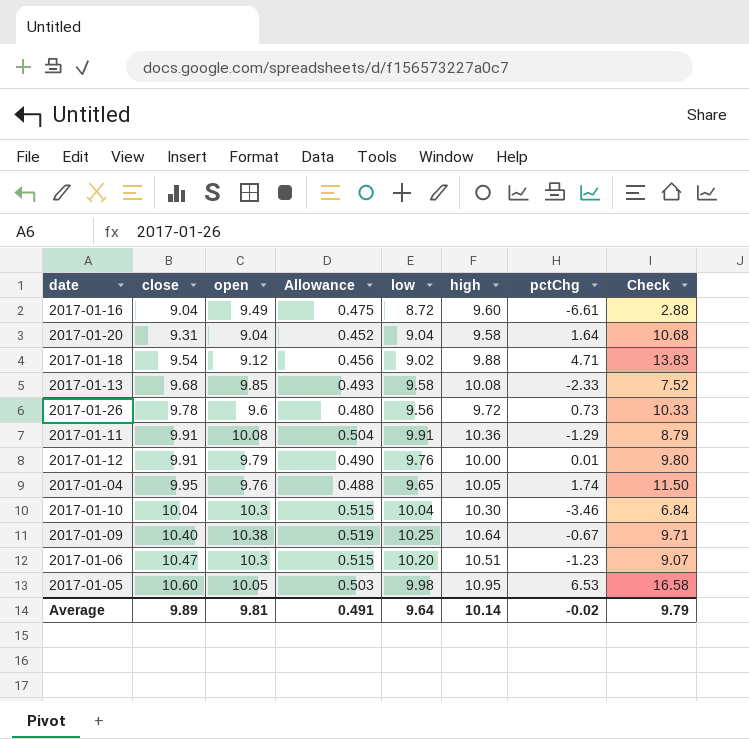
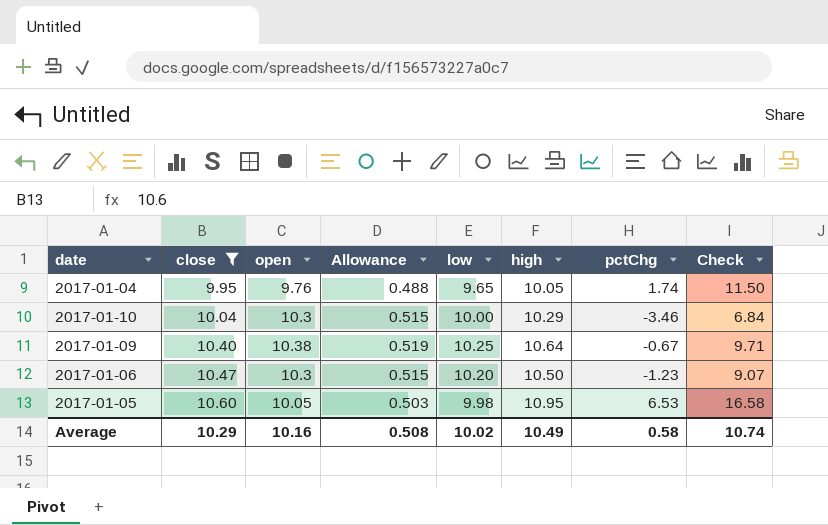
filter: none -> close >= 9.95
2017-01-10 | low: 10.04 -> 10.00
2017-01-10 | high: 10.30 -> 10.29
2017-01-06 | high: 10.51 -> 10.50
Average | close: 9.89 -> 10.29
Average | open: 9.81 -> 10.16
Average | Allowance: 0.491 -> 0.508
Average | low: 9.64 -> 10.02
Average | high: 10.14 -> 10.49
Average | pctChg: -0.02 -> 0.58
Average | Check: 9.79 -> 10.74

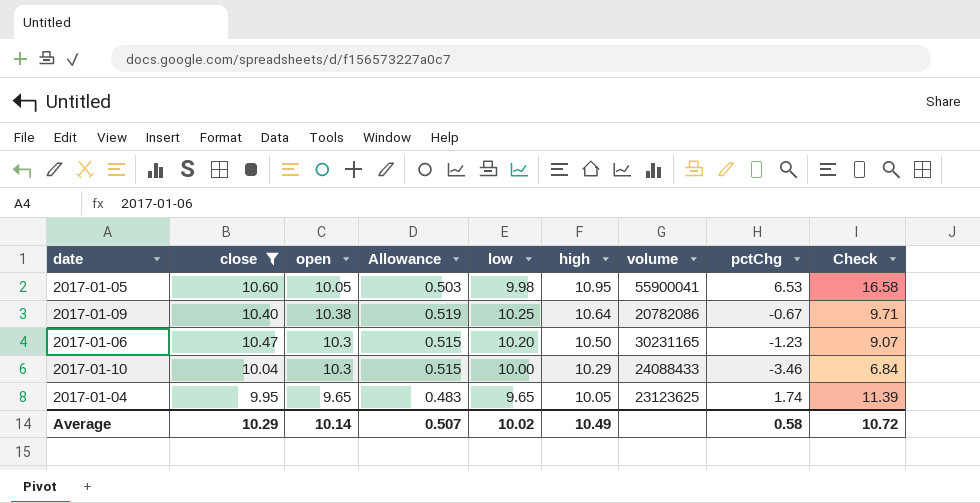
row order: close ascending -> high descending
column volume | position: none -> 7
2017-01-04 | open: 9.76 -> 9.65
2017-01-04 | Allowance: 0.488 -> 0.483
2017-01-04 | Check: 11.50 -> 11.39
Average | open: 10.16 -> 10.14
Average | Allowance: 0.508 -> 0.507
Average | Check: 10.74 -> 10.72

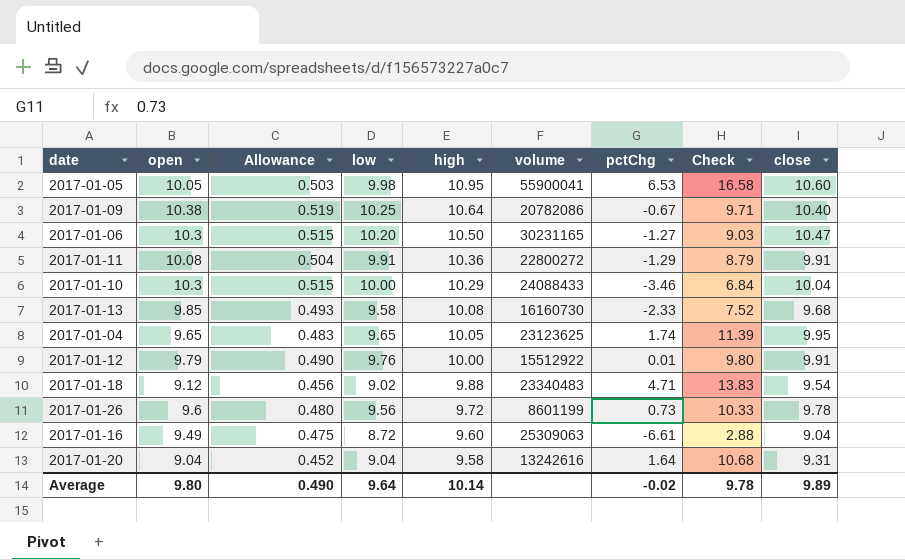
filter: close >= 9.95 -> none
column close | position: 2 -> 9
2017-01-06 | pctChg: -1.23 -> -1.27
2017-01-06 | Check: 9.07 -> 9.03
Average | open: 10.14 -> 9.80
Average | Allowance: 0.507 -> 0.490
Average | low: 10.02 -> 9.64
Average | high: 10.49 -> 10.14
Average | pctChg: 0.58 -> -0.02
Average | Check: 10.72 -> 9.78
Average | close: 10.29 -> 9.89

